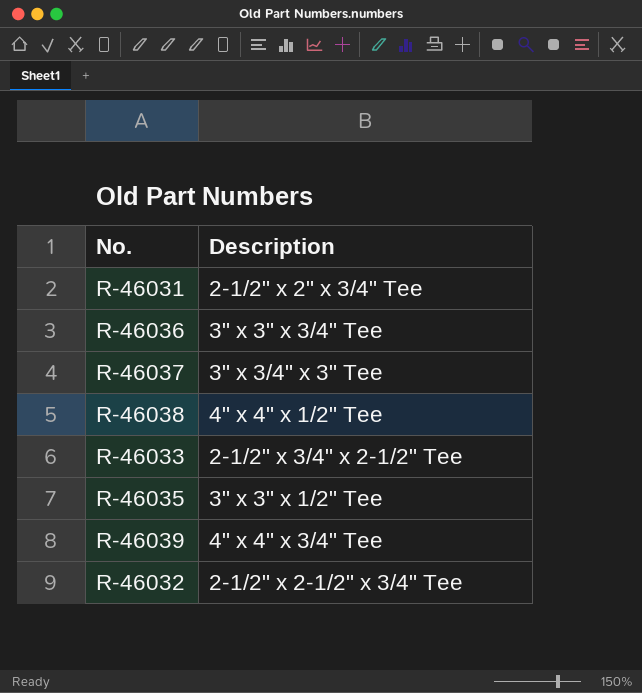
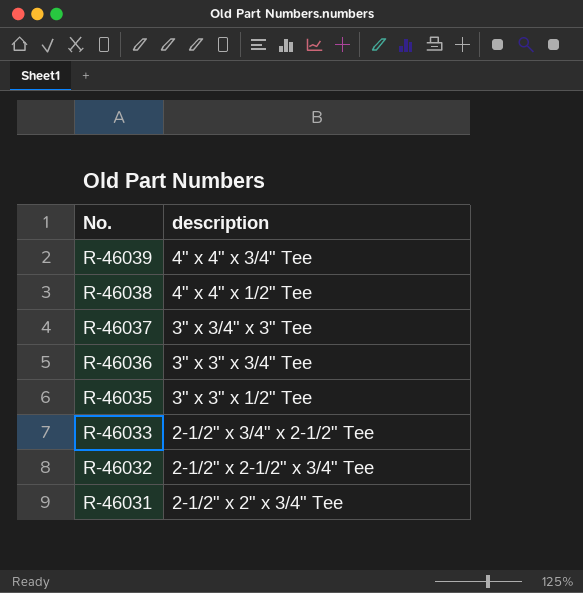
row order: none -> No. descending
column name: Description -> description

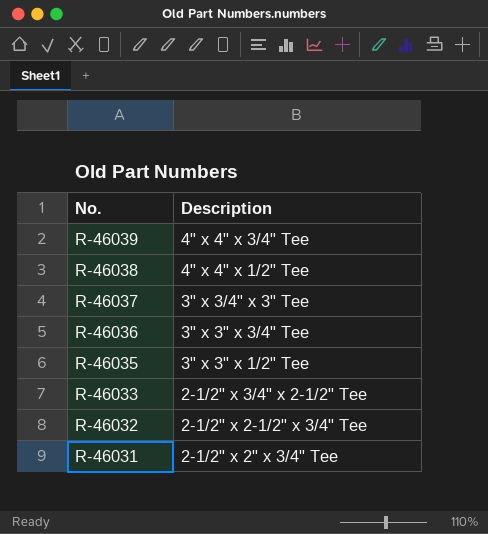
column name: description -> Description

